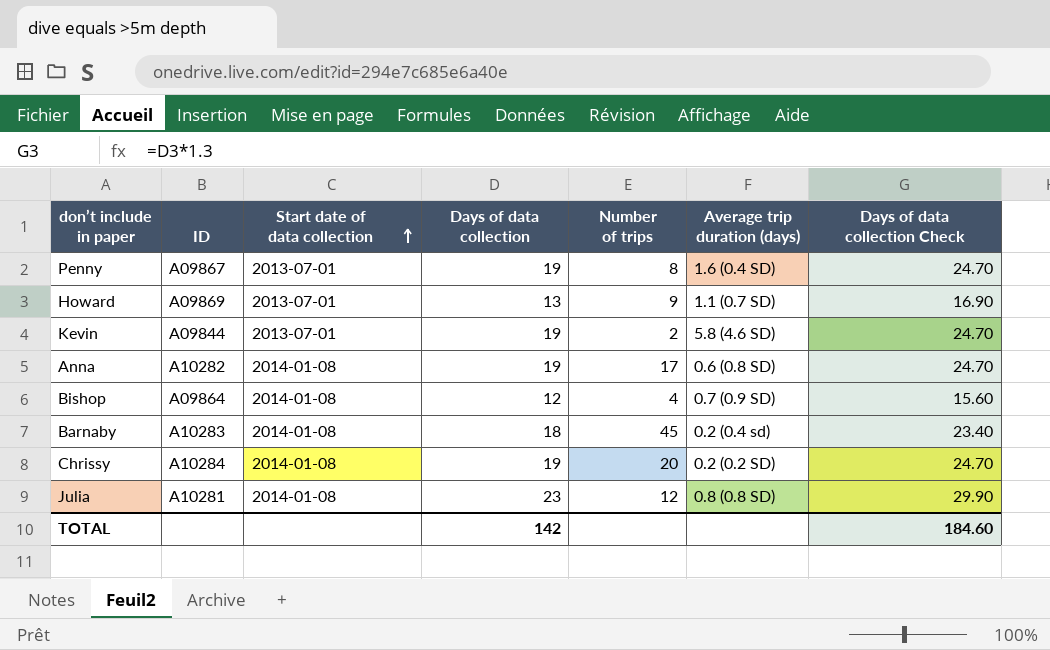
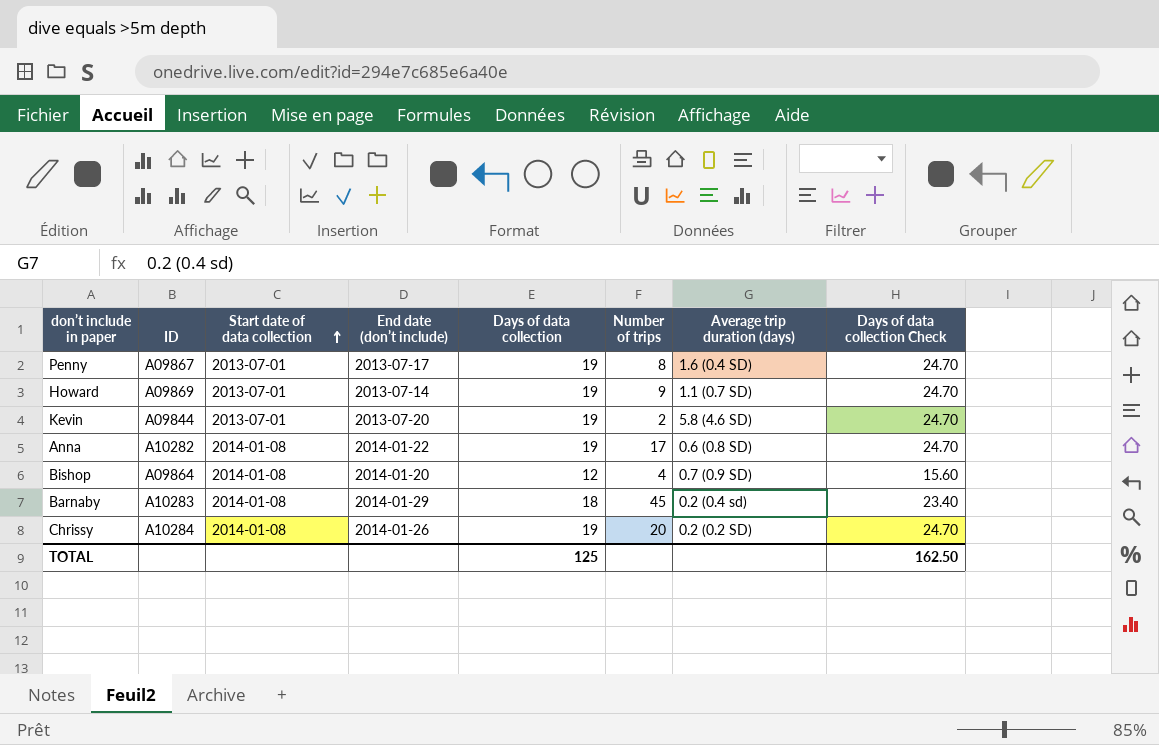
column End date (don’t include) | position: none -> 4
row Julia: A10281 | 2014-01-08 | 23 | 12 | 0.8 (0.8 SD) | 29.90 -> none
Howard | Days of data collection: 13 -> 19
Howard | Days of data collection Check: 16.90 -> 24.70
TOTAL | Days of data collection: 142 -> 125
TOTAL | Days of data collection Check: 184.60 -> 162.50

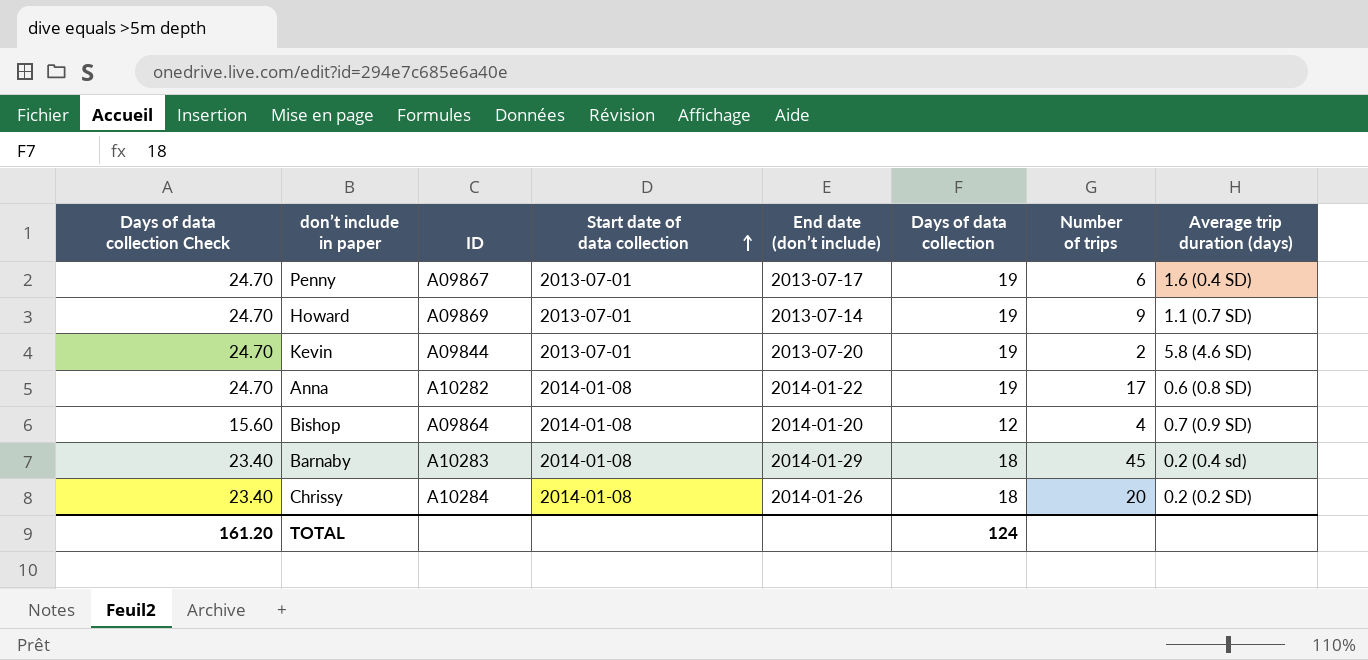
column Days of data collection Check | position: 8 -> 1
Penny | Number of trips: 8 -> 6
Chrissy | Days of data collection Check: 24.70 -> 23.40
Chrissy | Days of data collection: 19 -> 18
TOTAL | Days of data collection Check: 162.50 -> 161.20
TOTAL | Days of data collection: 125 -> 124

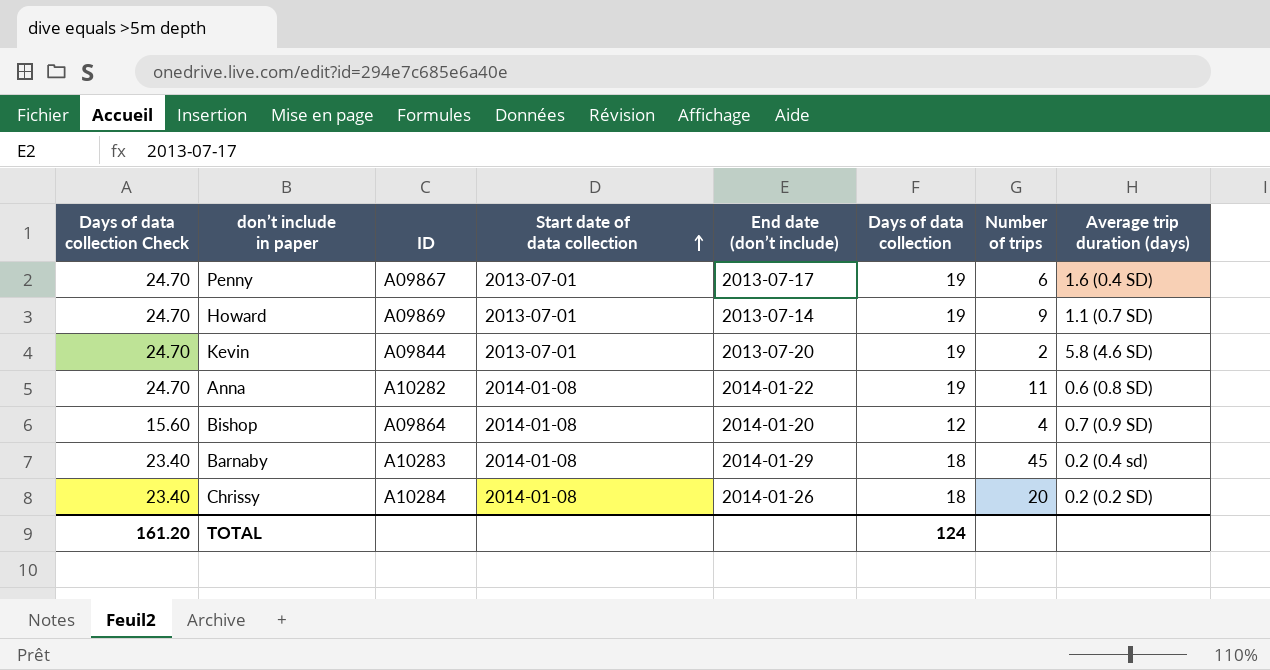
Anna | Number of trips: 17 -> 11

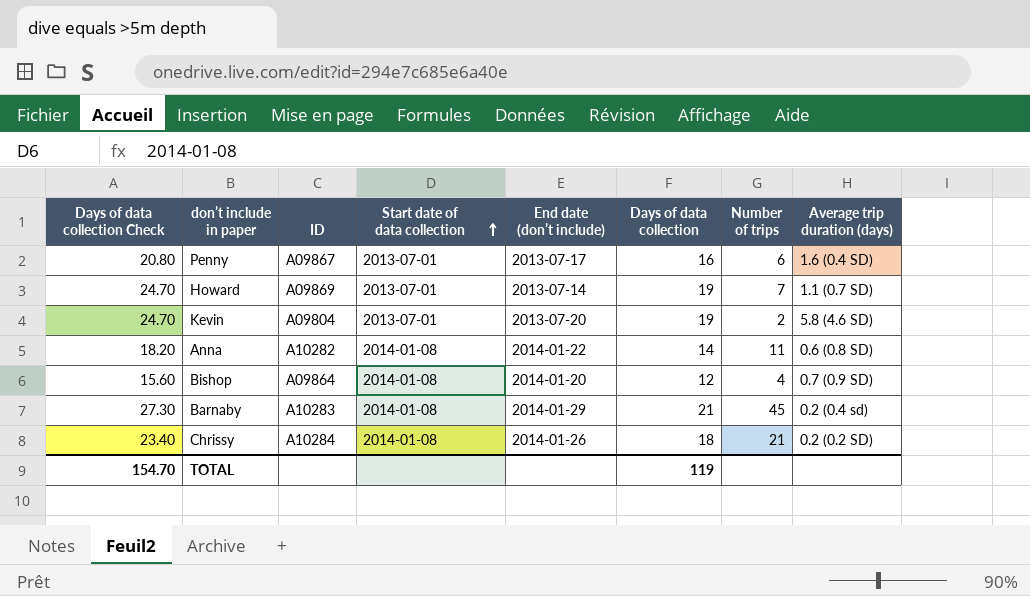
Penny | Days of data collection Check: 24.70 -> 20.80
Penny | Days of data collection: 19 -> 16
Howard | Number of trips: 9 -> 7
Kevin | ID: A09844 -> A09804
Anna | Days of data collection Check: 24.70 -> 18.20
Anna | Days of data collection: 19 -> 14
Barnaby | Days of data collection Check: 23.40 -> 27.30
Barnaby | Days of data collection: 18 -> 21
Chrissy | Number of trips: 20 -> 21
TOTAL | Days of data collection Check: 161.20 -> 154.70
TOTAL | Days of data collection: 124 -> 119

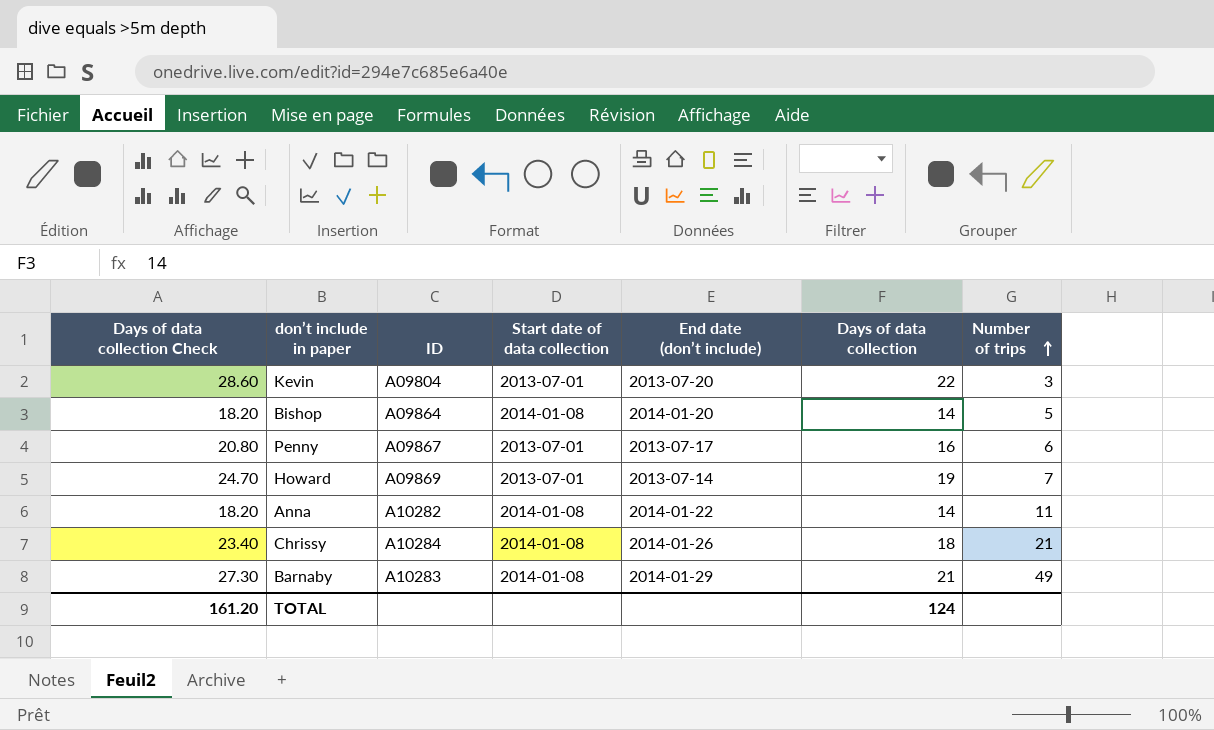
row order: Start date of data collection ascending -> Number of trips ascending
column Average trip duration (days) | position: 8 -> none
Kevin | Days of data collection Check: 24.70 -> 28.60
Kevin | Days of data collection: 19 -> 22
Kevin | Number of trips: 2 -> 3
Bishop | Days of data collection Check: 15.60 -> 18.20
Bishop | Days of data collection: 12 -> 14
Bishop | Number of trips: 4 -> 5
Barnaby | Number of trips: 45 -> 49
TOTAL | Days of data collection Check: 154.70 -> 161.20
TOTAL | Days of data collection: 119 -> 124

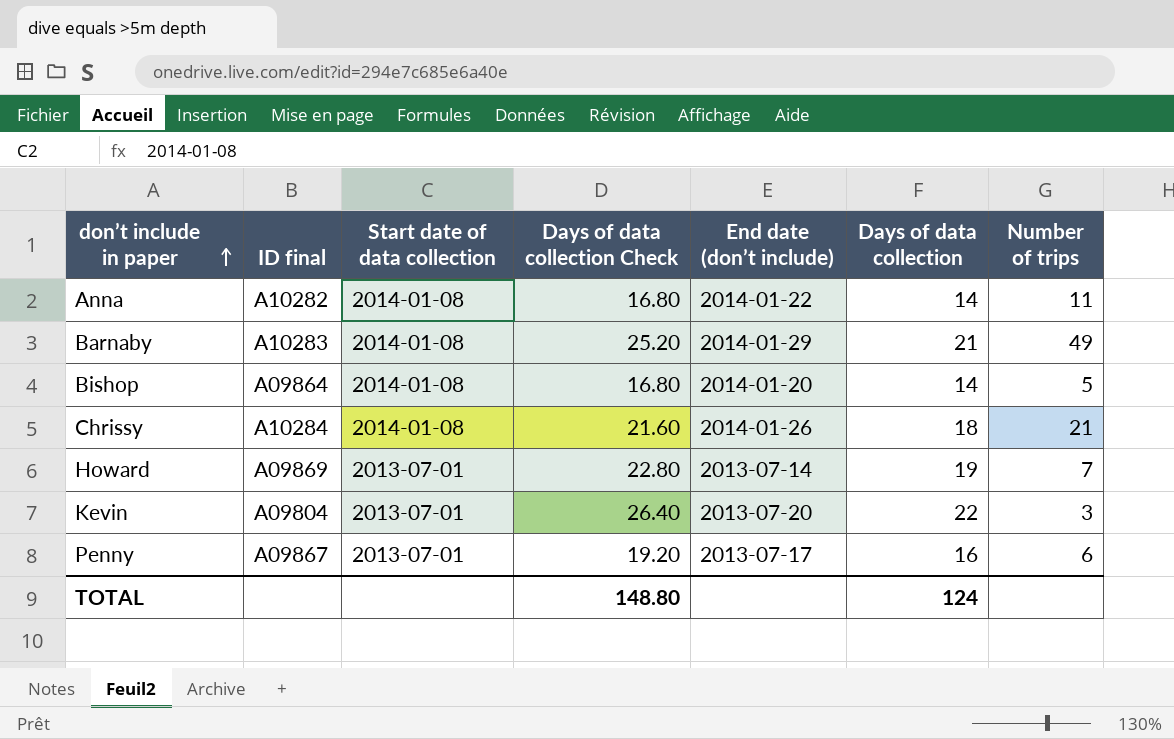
row order: Number of trips ascending -> don’t include in paper ascending
column name: ID -> ID final
column Days of data collection Check | formula: [Days of data collection] * 1.3 -> [Days of data collection] * 1.2
column Days of data collection Check | position: 1 -> 4
TOTAL | Days of data collection Check: 161.20 -> 148.80

